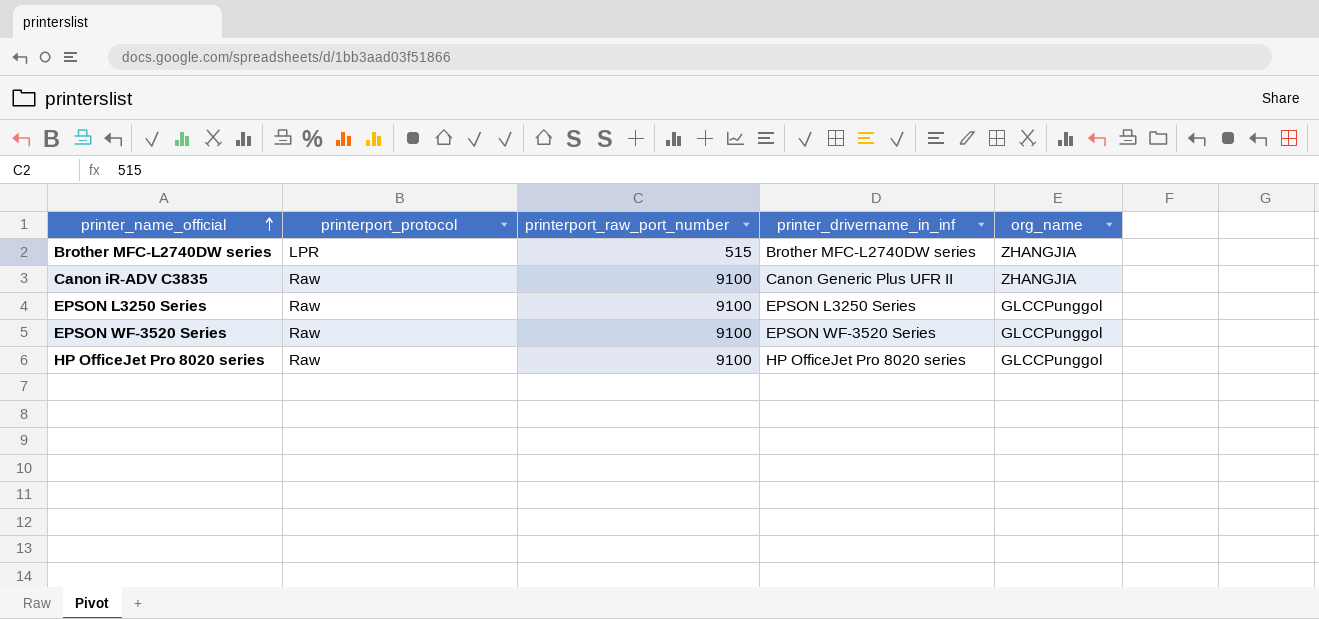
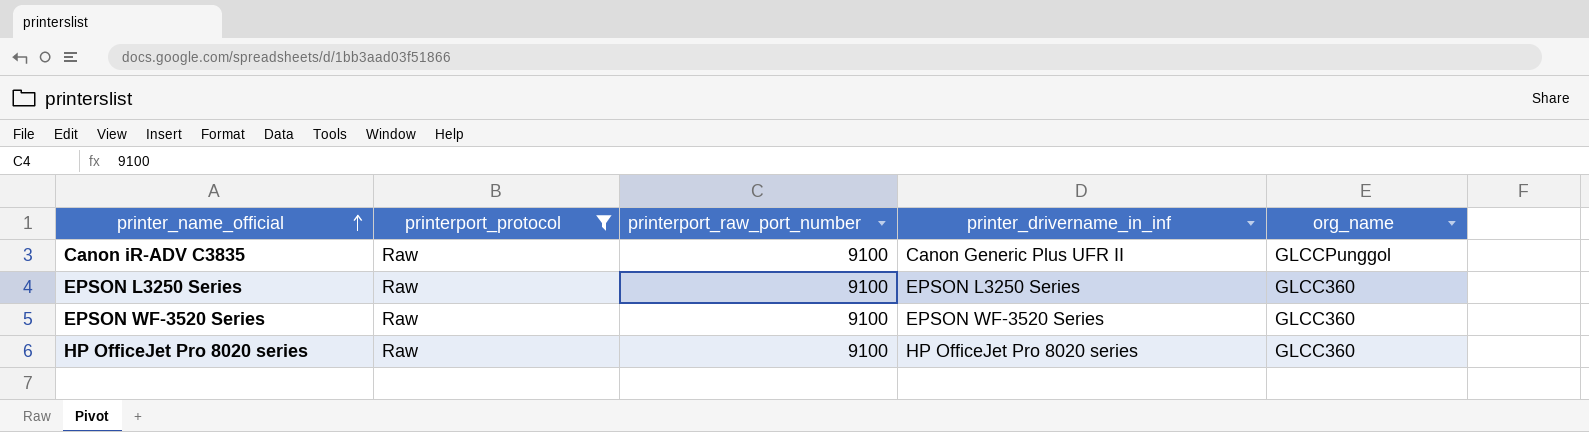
filter: none -> printerport_protocol = Raw
Canon iR-ADV C3835 | org_name: ZHANGJIA -> GLCCPunggol
EPSON L3250 Series | org_name: GLCCPunggol -> GLCC360
EPSON WF-3520 Series | org_name: GLCCPunggol -> GLCC360
HP OfficeJet Pro 8020 series | org_name: GLCCPunggol -> GLCC360

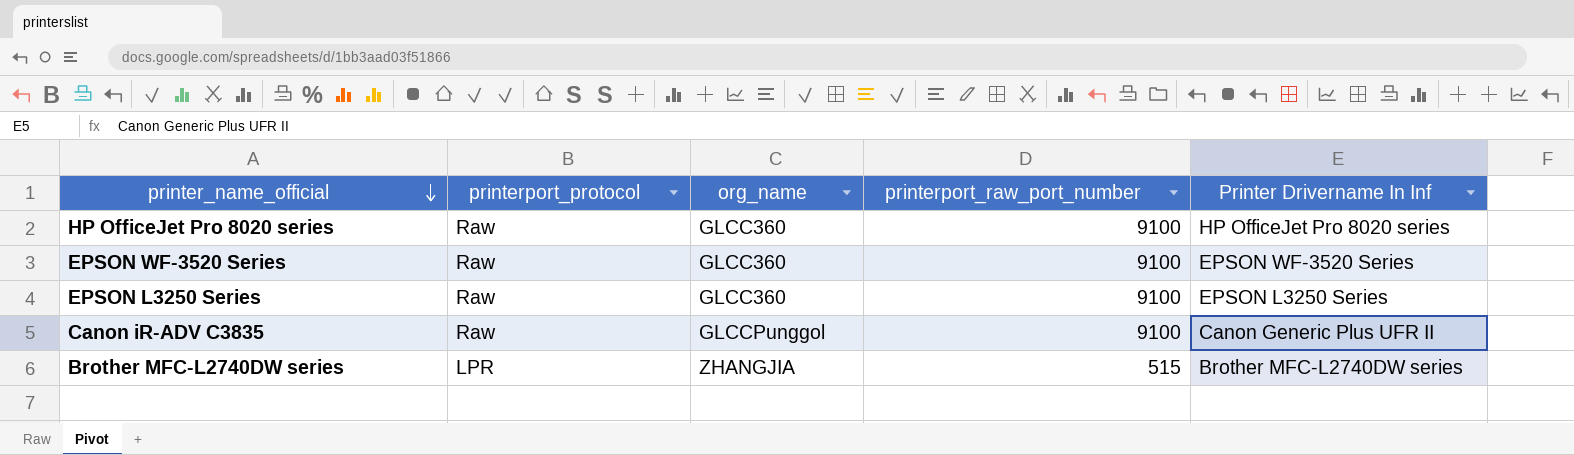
filter: printerport_protocol = Raw -> none
row order: printer_name_official ascending -> printer_name_official descending
column org_name | position: 5 -> 3
column name: printer_drivername_in_inf -> Printer Drivername In Inf

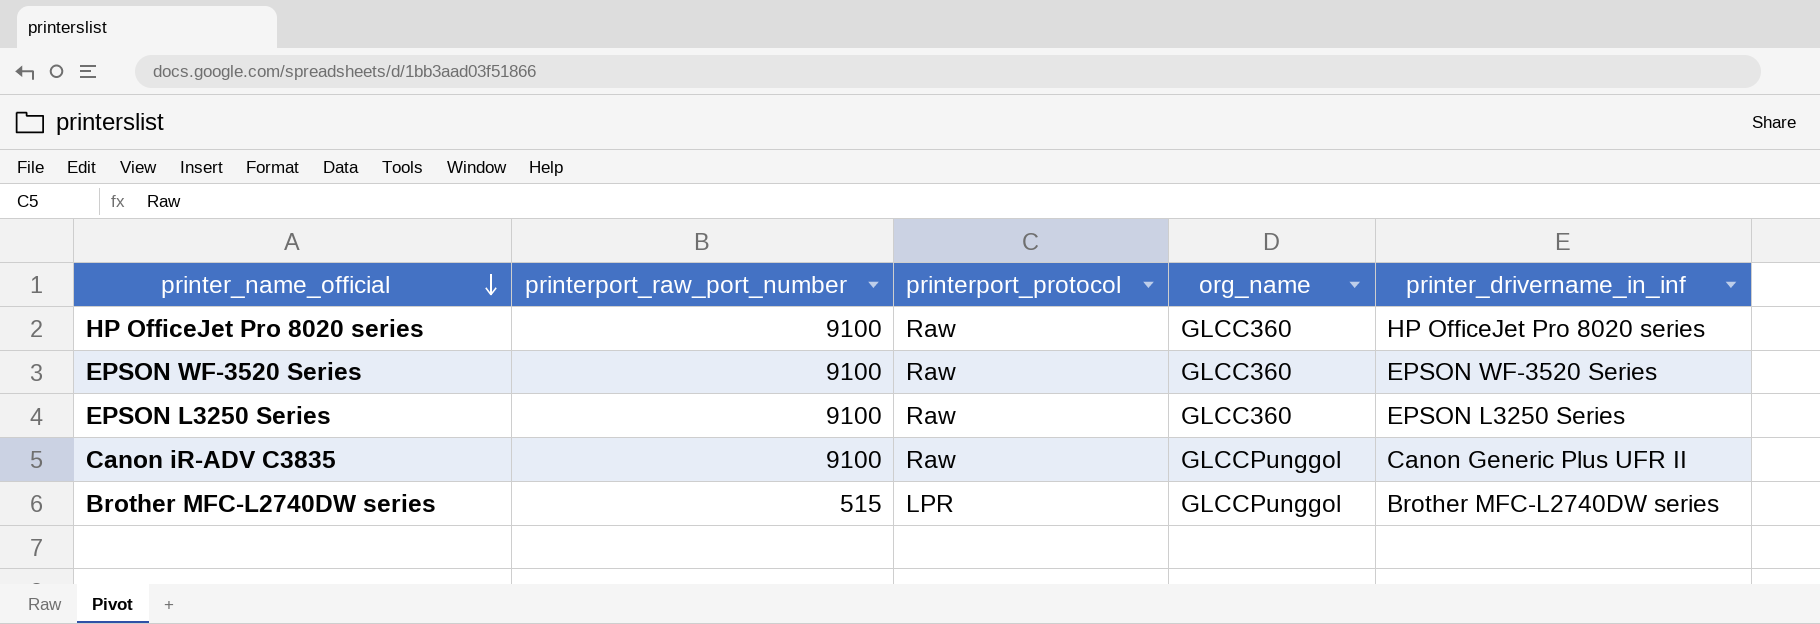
column printerport_raw_port_number | position: 4 -> 2
column name: Printer Drivername In Inf -> printer_drivername_in_inf
Brother MFC-L2740DW series | org_name: ZHANGJIA -> GLCCPunggol

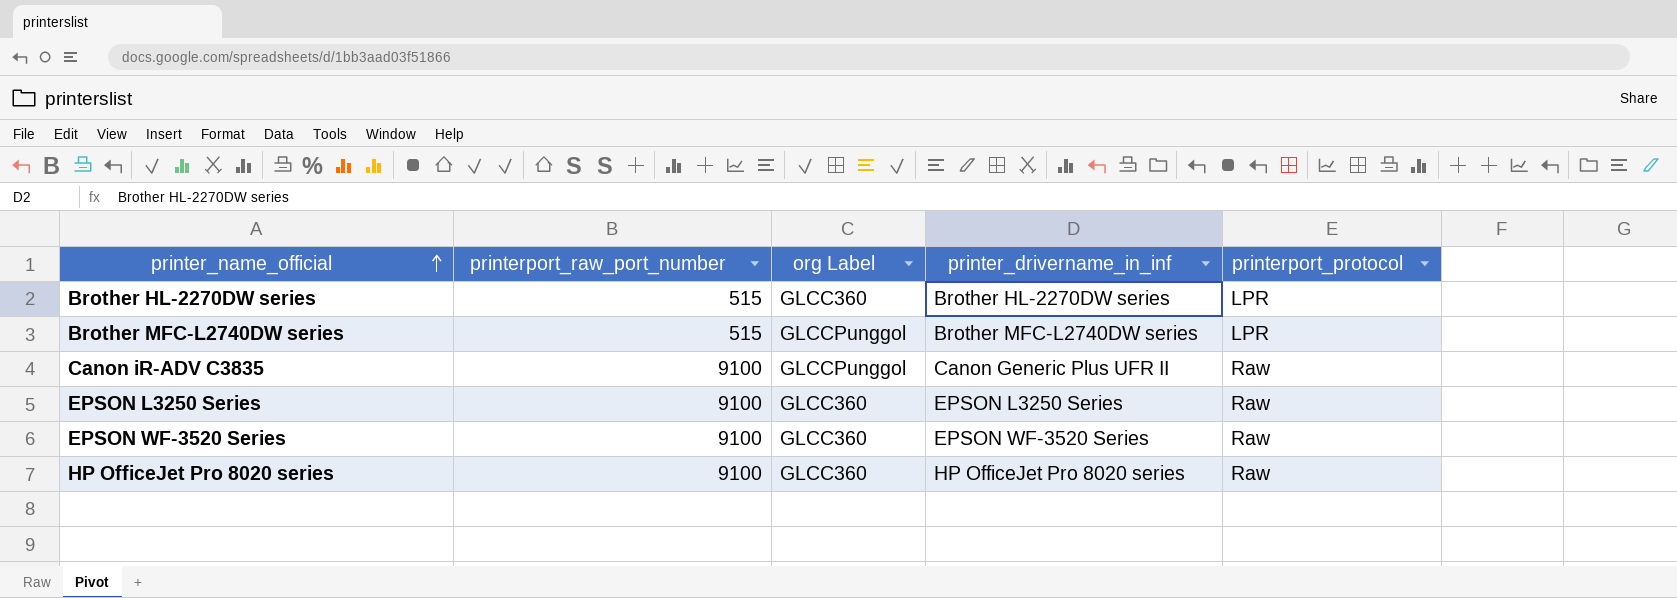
row order: printer_name_official descending -> printer_name_official ascending
column name: org_name -> org Label
column printerport_protocol | position: 3 -> 5
row Brother HL-2270DW series: none -> 515 | GLCC360 | Brother HL-2270DW series | LPR

